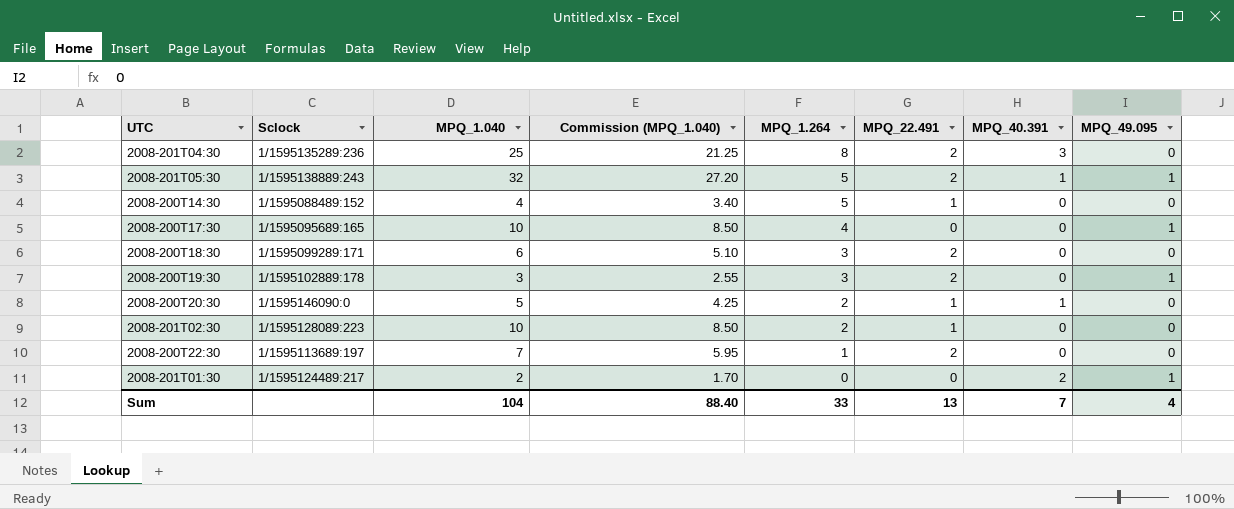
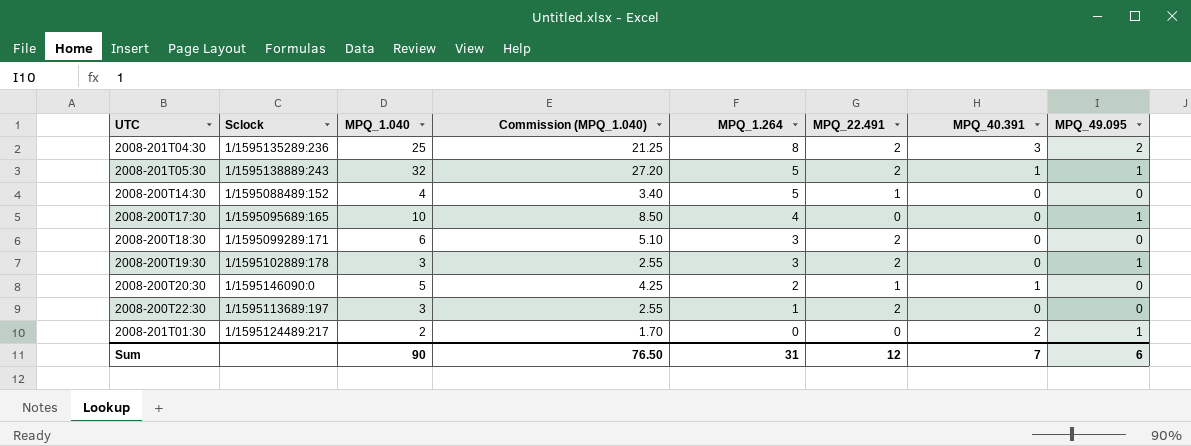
row 2008-201T02:30: 1/1595128089:223 | 10 | 8.50 | 2 | 1 | 0 | 0 -> none
2008-201T04:30 | MPQ_49.095: 0 -> 2
2008-200T22:30 | MPQ_1.040: 7 -> 3
2008-200T22:30 | Commission (MPQ_1.040): 5.95 -> 2.55
Sum | MPQ_1.040: 104 -> 90
Sum | Commission (MPQ_1.040): 88.40 -> 76.50
Sum | MPQ_1.264: 33 -> 31
Sum | MPQ_22.491: 13 -> 12
Sum | MPQ_49.095: 4 -> 6

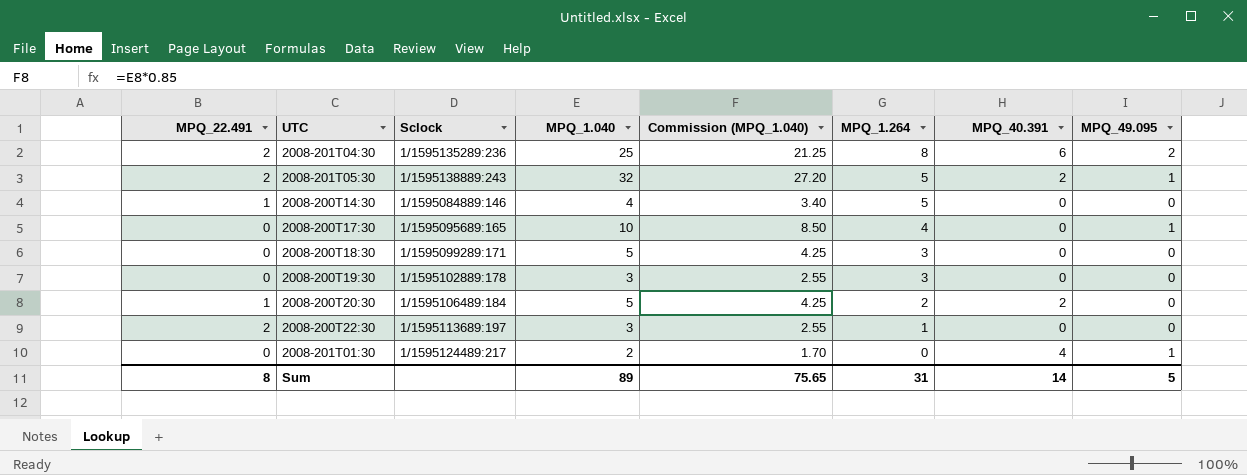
column MPQ_22.491 | position: 6 -> 1
2008-201T04:30 | MPQ_40.391: 3 -> 6
2008-201T05:30 | MPQ_40.391: 1 -> 2
2008-200T14:30 | Sclock: 1/1595088489:152 -> 1/1595084889:146
2008-200T18:30 | MPQ_22.491: 2 -> 0
2008-200T18:30 | MPQ_1.040: 6 -> 5
2008-200T18:30 | Commission (MPQ_1.040): 5.10 -> 4.25
2008-200T19:30 | MPQ_22.491: 2 -> 0
2008-200T19:30 | MPQ_49.095: 1 -> 0
2008-200T20:30 | Sclock: 1/1595146090:0 -> 1/1595106489:184
2008-200T20:30 | MPQ_40.391: 1 -> 2
2008-201T01:30 | MPQ_40.391: 2 -> 4
Sum | MPQ_22.491: 12 -> 8
Sum | MPQ_1.040: 90 -> 89
Sum | Commission (MPQ_1.040): 76.50 -> 75.65
Sum | MPQ_40.391: 7 -> 14
Sum | MPQ_49.095: 6 -> 5

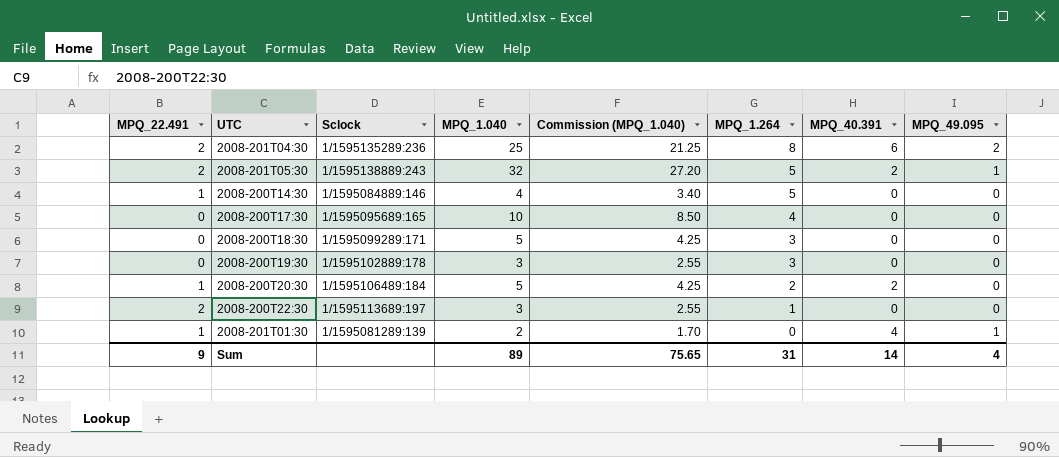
2008-200T17:30 | MPQ_49.095: 1 -> 0
2008-201T01:30 | MPQ_22.491: 0 -> 1
2008-201T01:30 | Sclock: 1/1595124489:217 -> 1/1595081289:139
Sum | MPQ_22.491: 8 -> 9
Sum | MPQ_49.095: 5 -> 4

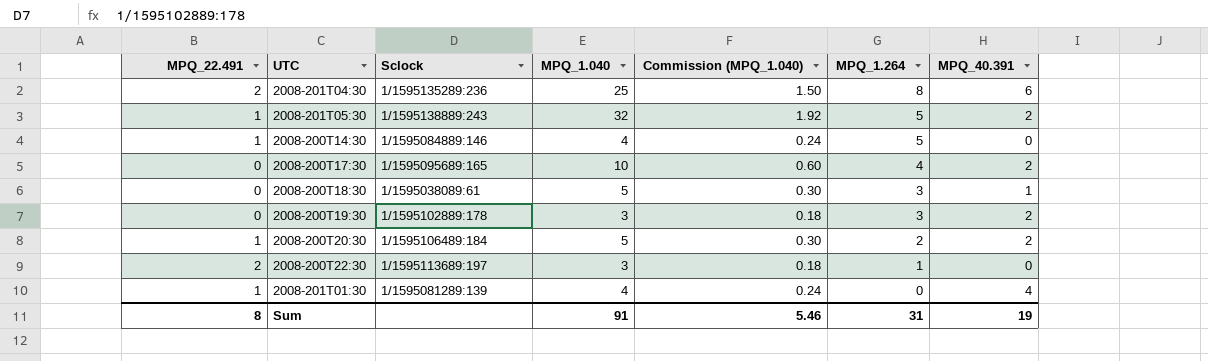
column MPQ_49.095 | position: 8 -> none
column Commission (MPQ_1.040) | formula: [MPQ_1.040] * 0.85 -> [MPQ_1.040] * 0.06
2008-201T05:30 | MPQ_22.491: 2 -> 1
2008-200T17:30 | MPQ_40.391: 0 -> 2
2008-200T18:30 | Sclock: 1/1595099289:171 -> 1/1595038089:61
2008-200T18:30 | MPQ_40.391: 0 -> 1
2008-200T19:30 | MPQ_40.391: 0 -> 2
2008-201T01:30 | MPQ_1.040: 2 -> 4
Sum | MPQ_22.491: 9 -> 8
Sum | MPQ_1.040: 89 -> 91
Sum | Commission (MPQ_1.040): 75.65 -> 5.46
Sum | MPQ_40.391: 14 -> 19

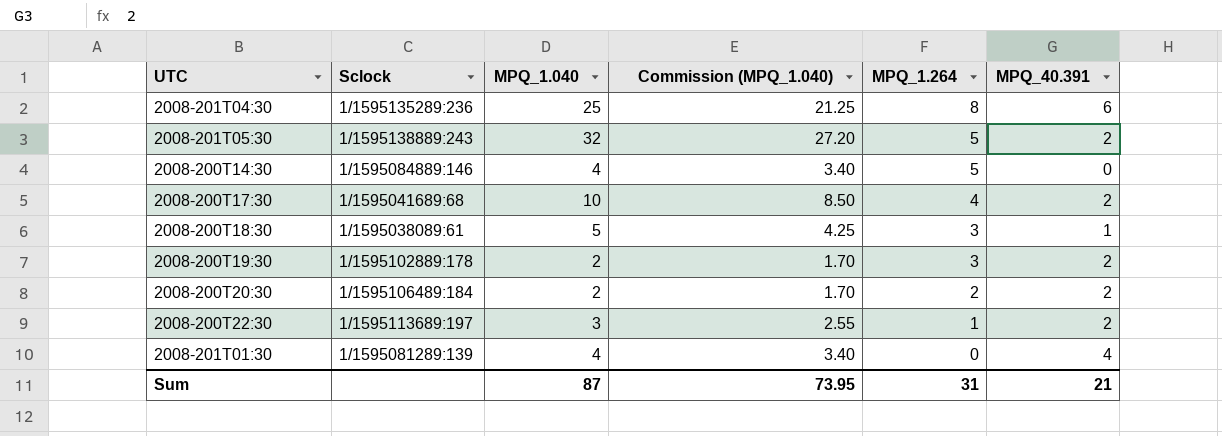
column MPQ_22.491 | position: 1 -> none
column Commission (MPQ_1.040) | formula: [MPQ_1.040] * 0.06 -> [MPQ_1.040] * 0.85
2008-200T17:30 | Sclock: 1/1595095689:165 -> 1/1595041689:68
2008-200T19:30 | MPQ_1.040: 3 -> 2
2008-200T20:30 | MPQ_1.040: 5 -> 2
2008-200T22:30 | MPQ_40.391: 0 -> 2
Sum | MPQ_1.040: 91 -> 87
Sum | Commission (MPQ_1.040): 5.46 -> 73.95
Sum | MPQ_40.391: 19 -> 21

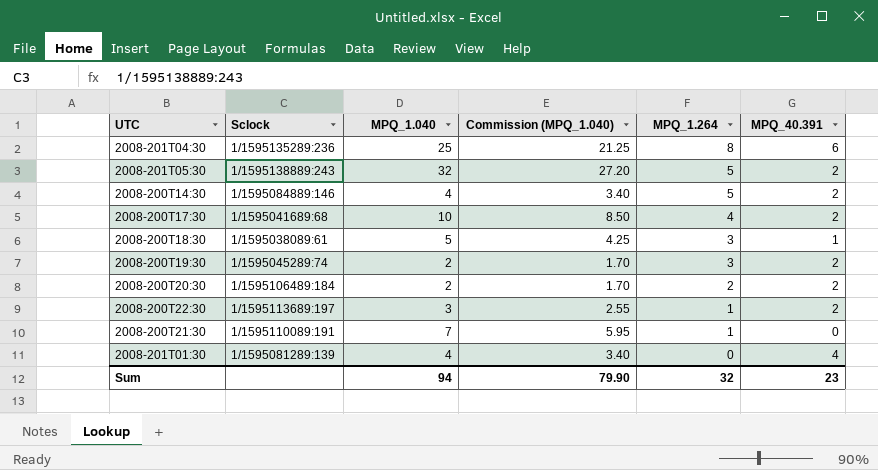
2008-200T14:30 | MPQ_40.391: 0 -> 2
2008-200T19:30 | Sclock: 1/1595102889:178 -> 1/1595045289:74
row 2008-200T21:30: none -> 1/1595110089:191 | 7 | 5.95 | 1 | 0
Sum | MPQ_1.040: 87 -> 94
Sum | Commission (MPQ_1.040): 73.95 -> 79.90
Sum | MPQ_1.264: 31 -> 32
Sum | MPQ_40.391: 21 -> 23

